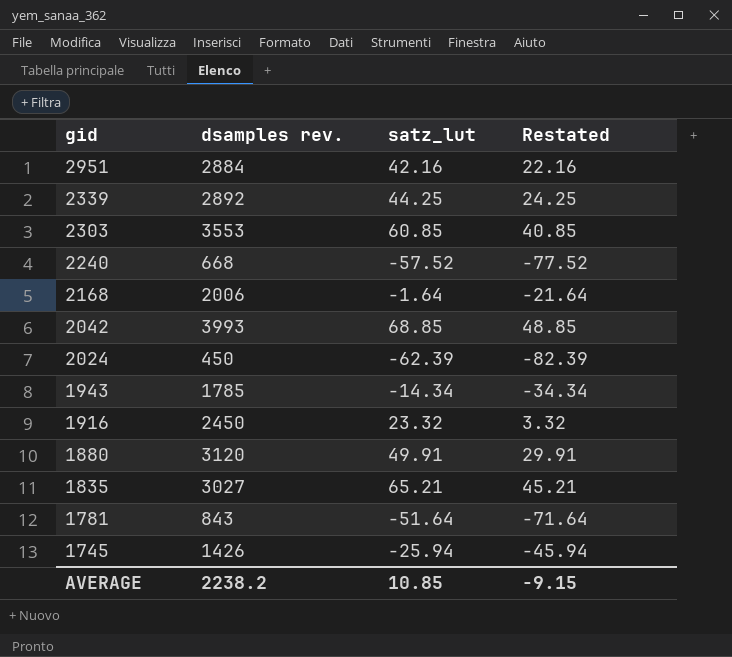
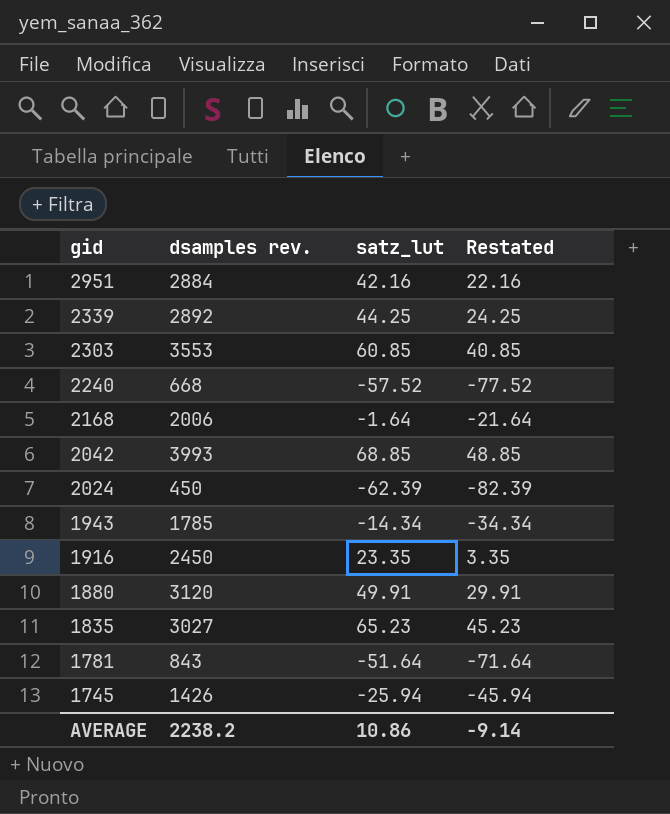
1916 | satz_lut: 23.32 -> 23.35
1916 | Restated: 3.32 -> 3.35
1835 | satz_lut: 65.21 -> 65.23
1835 | Restated: 45.21 -> 45.23
AVERAGE | satz_lut: 10.85 -> 10.86
AVERAGE | Restated: -9.15 -> -9.14

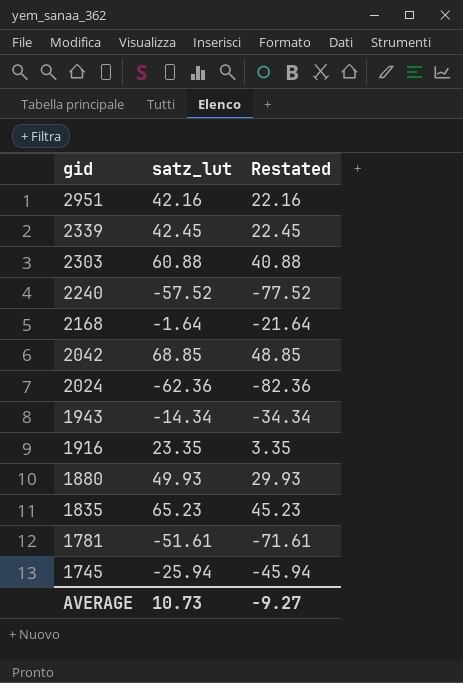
column dsamples rev. | position: 2 -> none
2339 | satz_lut: 44.25 -> 42.45
2339 | Restated: 24.25 -> 22.45
2303 | satz_lut: 60.85 -> 60.88
2303 | Restated: 40.85 -> 40.88
2024 | satz_lut: -62.39 -> -62.36
2024 | Restated: -82.39 -> -82.36
1880 | satz_lut: 49.91 -> 49.93
1880 | Restated: 29.91 -> 29.93
1781 | satz_lut: -51.64 -> -51.61
1781 | Restated: -71.64 -> -71.61
AVERAGE | satz_lut: 10.86 -> 10.73
AVERAGE | Restated: -9.14 -> -9.27

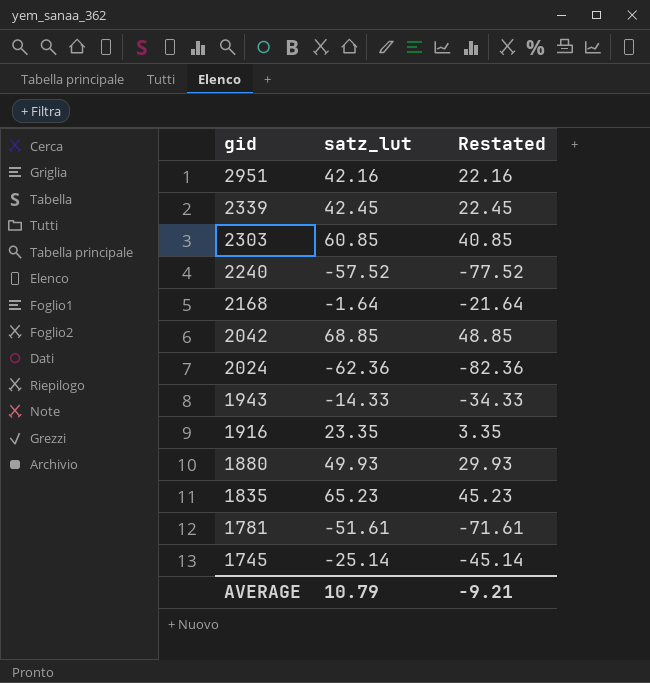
2303 | satz_lut: 60.88 -> 60.85
2303 | Restated: 40.88 -> 40.85
1943 | satz_lut: -14.34 -> -14.33
1943 | Restated: -34.34 -> -34.33
1745 | satz_lut: -25.94 -> -25.14
1745 | Restated: -45.94 -> -45.14
AVERAGE | satz_lut: 10.73 -> 10.79
AVERAGE | Restated: -9.27 -> -9.21

